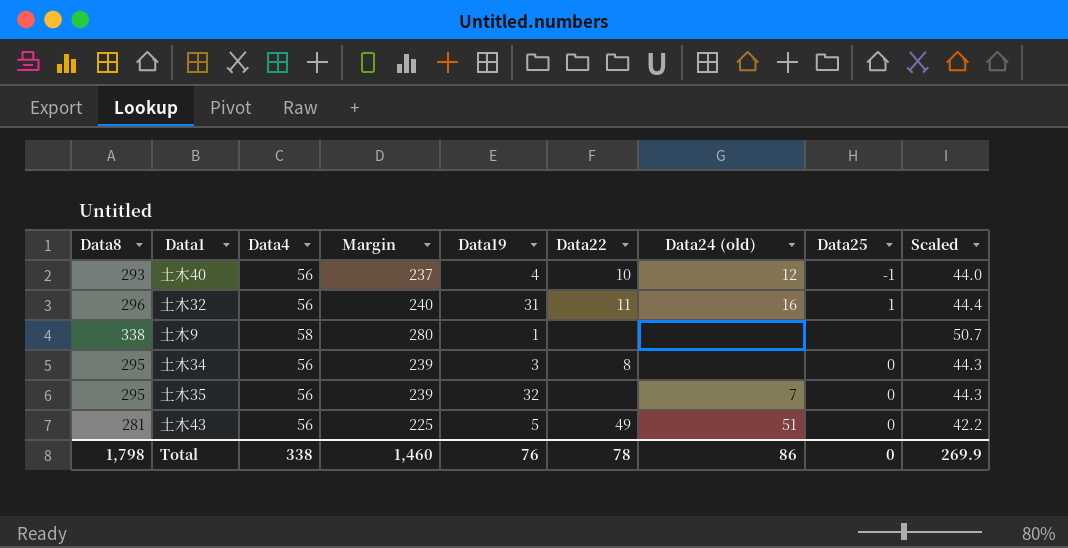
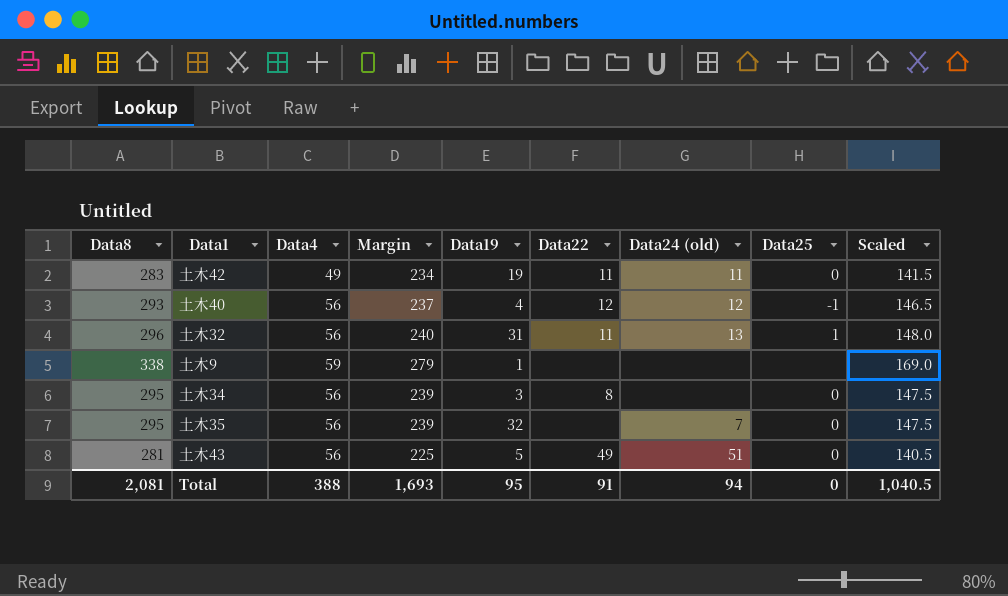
column Scaled | formula: [Data8] * 0.15 -> [Data8] * 0.5
row 土木42: none -> 283 | 49 | 234 | 19 | 11 | 11 | 0 | 141.5
土木40 | Data22: 10 -> 12
土木32 | Data24 (old): 16 -> 13
土木9 | Data4: 58 -> 59
土木9 | Margin: 280 -> 279
Total | Data8: 1,798 -> 2,081
Total | Data4: 338 -> 388
Total | Margin: 1,460 -> 1,693
Total | Data19: 76 -> 95
Total | Data22: 78 -> 91
Total | Data24 (old): 86 -> 94
Total | Scaled: 269.9 -> 1,040.5

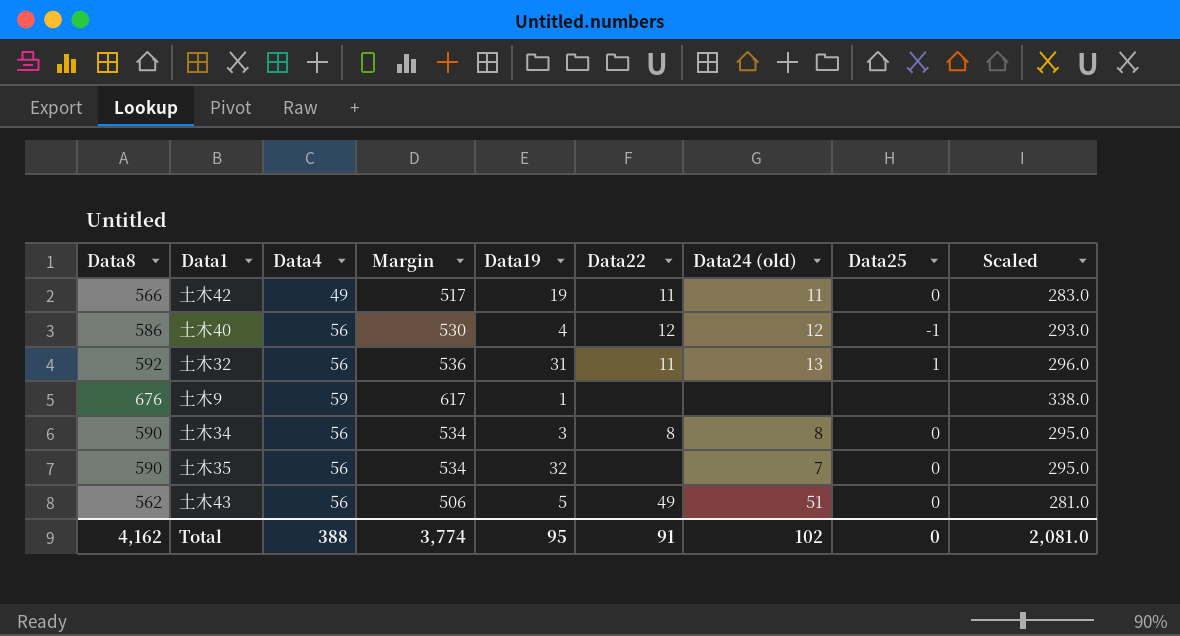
土木42 | Data8: 283 -> 566
土木42 | Margin: 234 -> 517
土木42 | Scaled: 141.5 -> 283.0
土木40 | Data8: 293 -> 586
土木40 | Margin: 237 -> 530
土木40 | Scaled: 146.5 -> 293.0
土木32 | Data8: 296 -> 592
土木32 | Margin: 240 -> 536
土木32 | Scaled: 148.0 -> 296.0
土木9 | Data8: 338 -> 676
土木9 | Margin: 279 -> 617
土木9 | Scaled: 169.0 -> 338.0
土木34 | Data8: 295 -> 590
土木34 | Margin: 239 -> 534
土木34 | Data24 (old): none -> 8
土木34 | Scaled: 147.5 -> 295.0
土木35 | Data8: 295 -> 590
土木35 | Margin: 239 -> 534
土木35 | Scaled: 147.5 -> 295.0
土木43 | Data8: 281 -> 562
土木43 | Margin: 225 -> 506
土木43 | Scaled: 140.5 -> 281.0
Total | Data8: 2,081 -> 4,162
Total | Margin: 1,693 -> 3,774
Total | Data24 (old): 94 -> 102
Total | Scaled: 1,040.5 -> 2,081.0

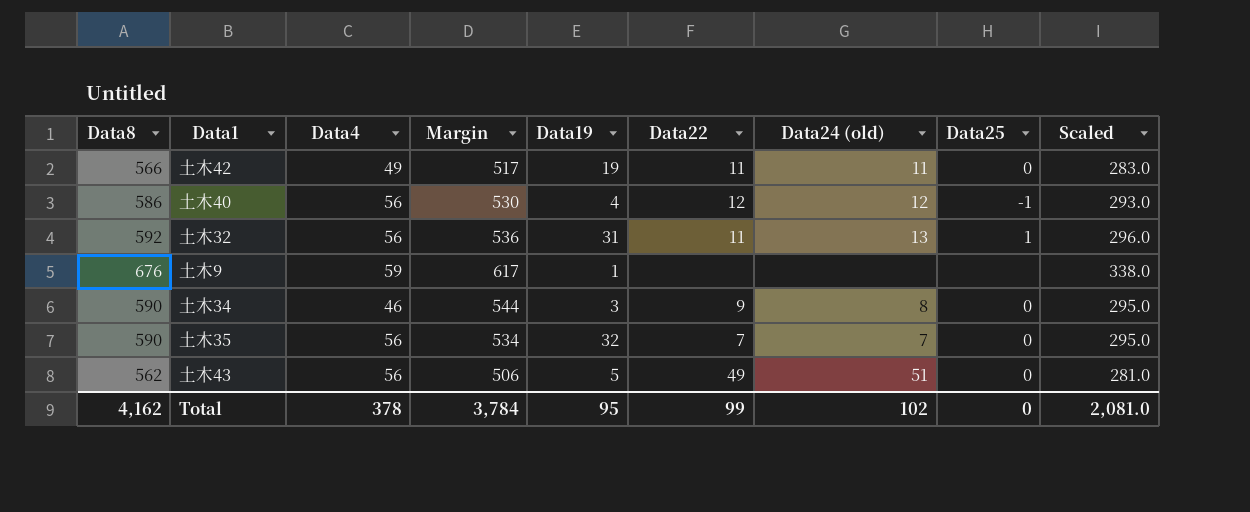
土木34 | Data4: 56 -> 46
土木34 | Margin: 534 -> 544
土木34 | Data22: 8 -> 9
土木35 | Data22: none -> 7
Total | Data4: 388 -> 378
Total | Margin: 3,774 -> 3,784
Total | Data22: 91 -> 99

